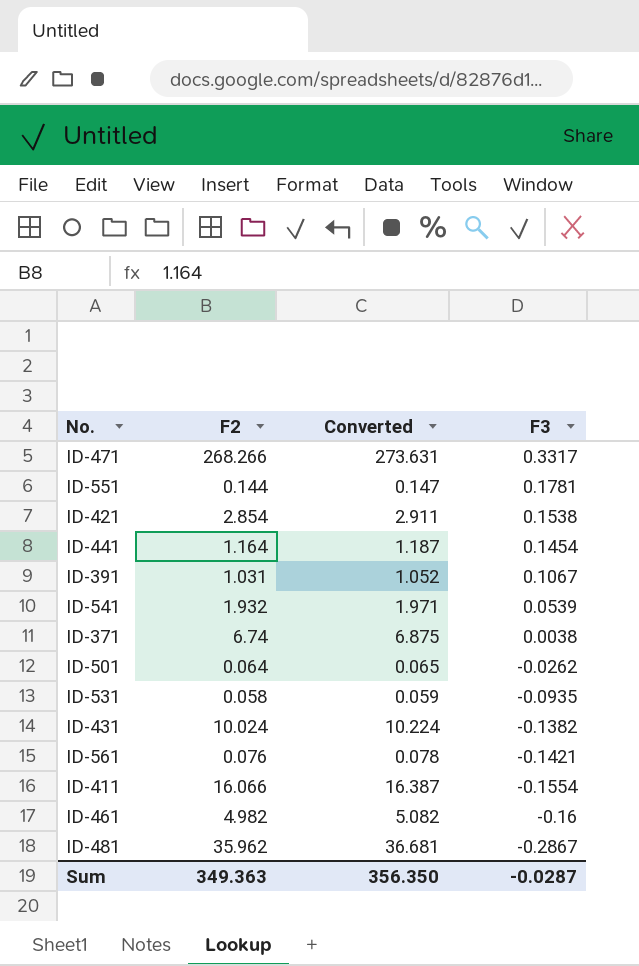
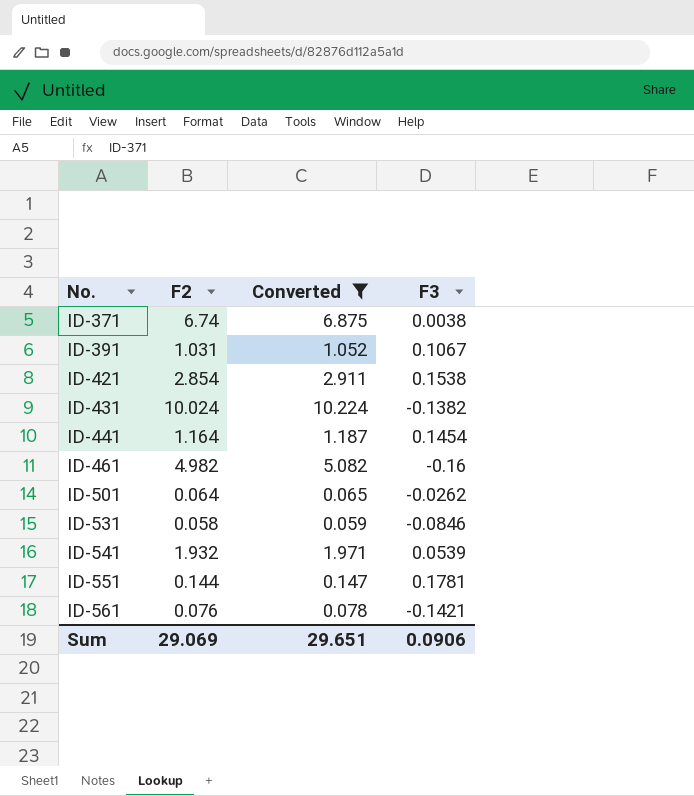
filter: none -> Converted <= 10.224
row order: F3 descending -> No. ascending
ID-531 | F3: -0.0935 -> -0.0846
Sum | F2: 349.363 -> 29.069
Sum | Converted: 356.350 -> 29.651
Sum | F3: -0.0287 -> 0.0906

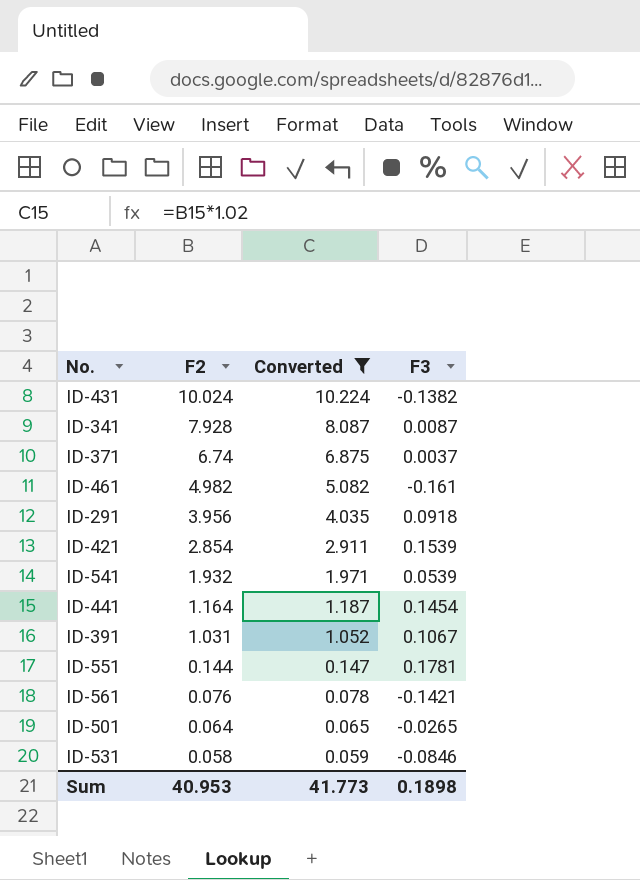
row order: No. ascending -> F2 descending
row ID-341: none -> 7.928 | 8.087 | 0.0087
ID-371 | F3: 0.0038 -> 0.0037
ID-461 | F3: -0.16 -> -0.161
row ID-291: none -> 3.956 | 4.035 | 0.0918
ID-421 | F3: 0.1538 -> 0.1539
ID-501 | F3: -0.0262 -> -0.0265
Sum | F2: 29.069 -> 40.953
Sum | Converted: 29.651 -> 41.773
Sum | F3: 0.0906 -> 0.1898

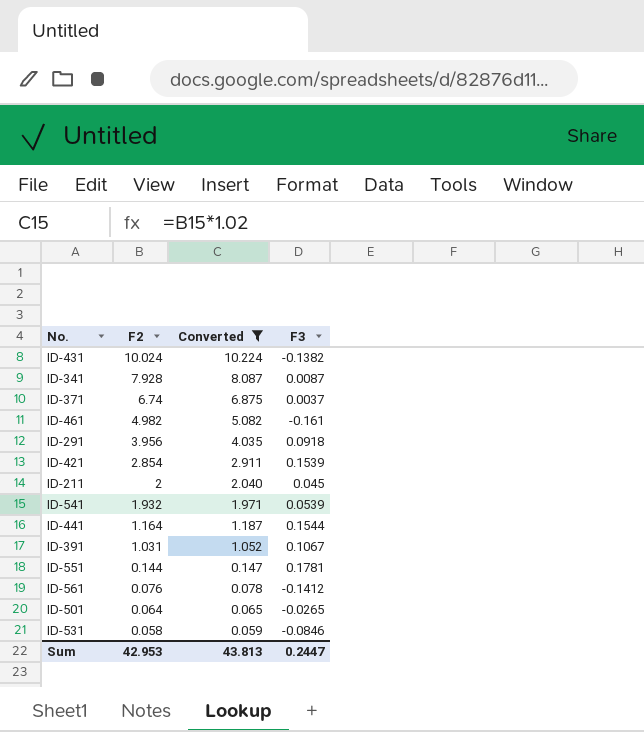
row ID-211: none -> 2 | 2.040 | 0.045
ID-441 | F3: 0.1454 -> 0.1544
ID-561 | F3: -0.1421 -> -0.1412
Sum | F2: 40.953 -> 42.953
Sum | Converted: 41.773 -> 43.813
Sum | F3: 0.1898 -> 0.2447

